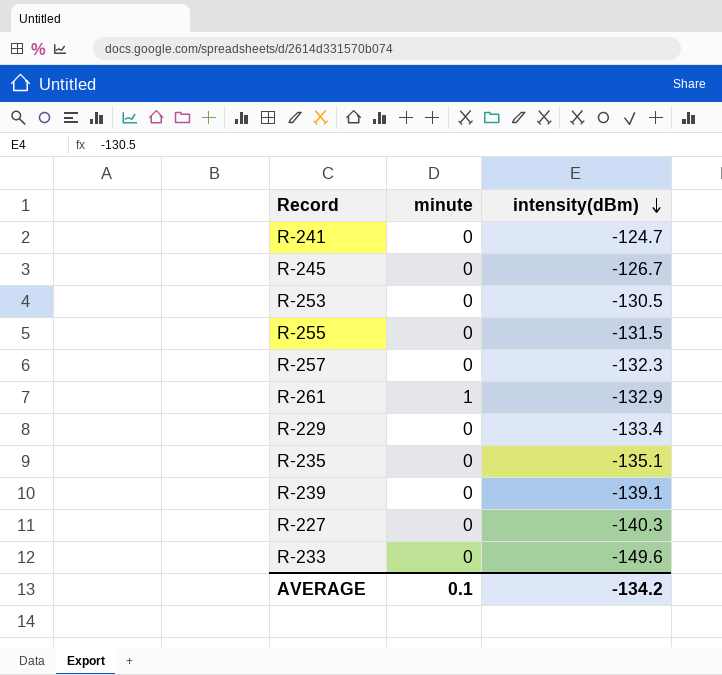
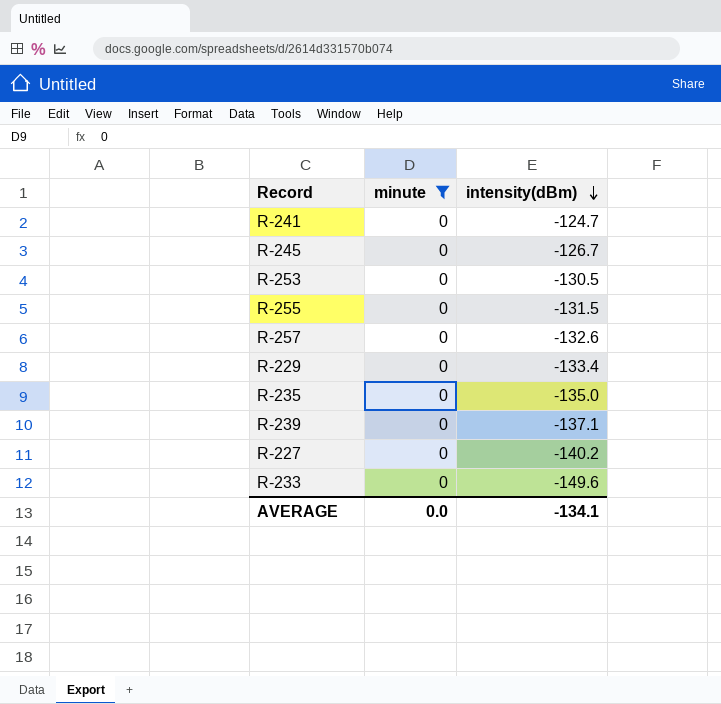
filter: none -> minute = 0
R-257 | intensity(dBm): -132.3 -> -132.6
R-235 | intensity(dBm): -135.1 -> -135.0
R-239 | intensity(dBm): -139.1 -> -137.1
R-227 | intensity(dBm): -140.3 -> -140.2
AVERAGE | minute: 0.1 -> 0.0
AVERAGE | intensity(dBm): -134.2 -> -134.1

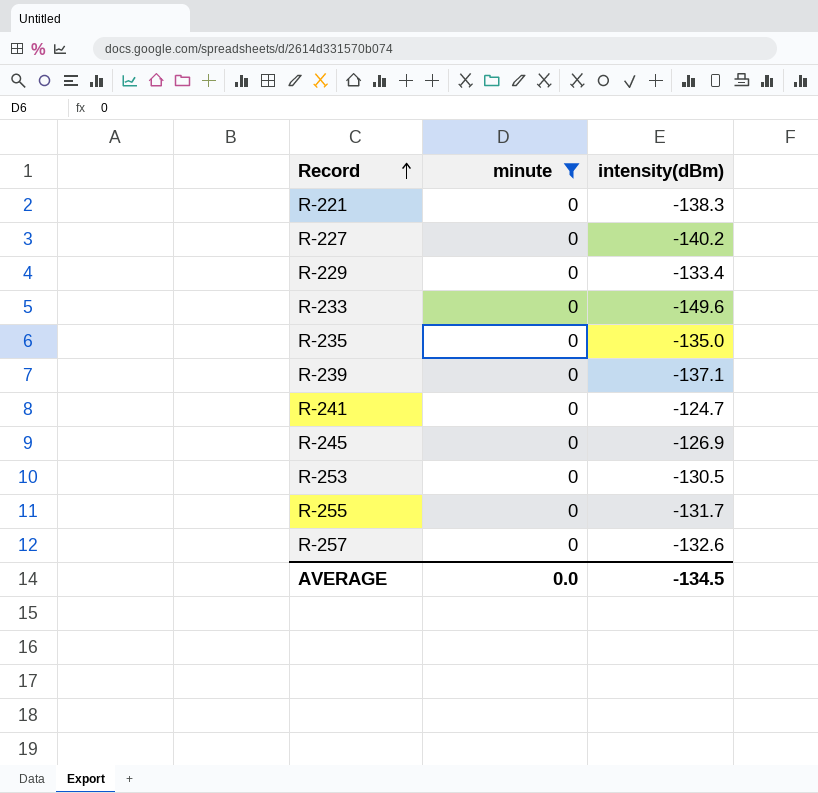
row order: intensity(dBm) descending -> Record ascending
row R-221: none -> 0 | -138.3
R-245 | intensity(dBm): -126.7 -> -126.9
R-255 | intensity(dBm): -131.5 -> -131.7
AVERAGE | intensity(dBm): -134.1 -> -134.5

